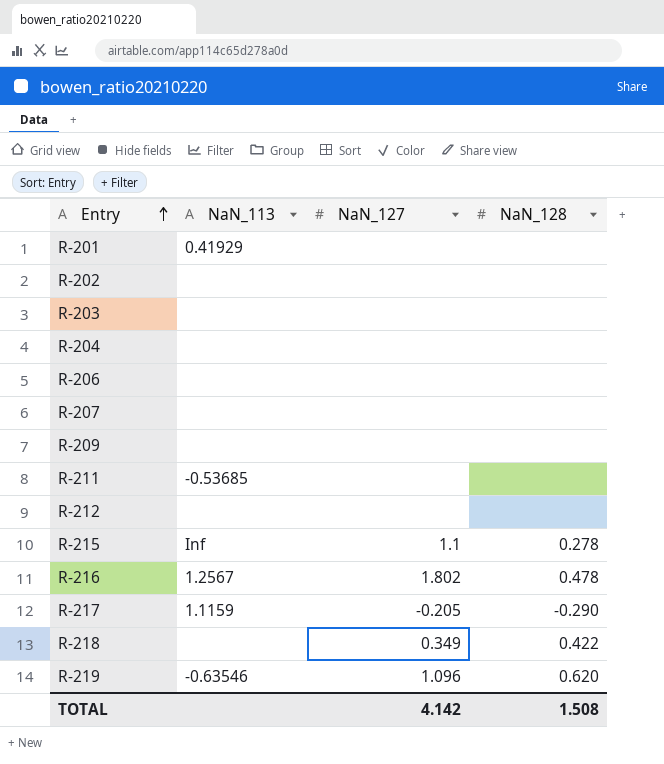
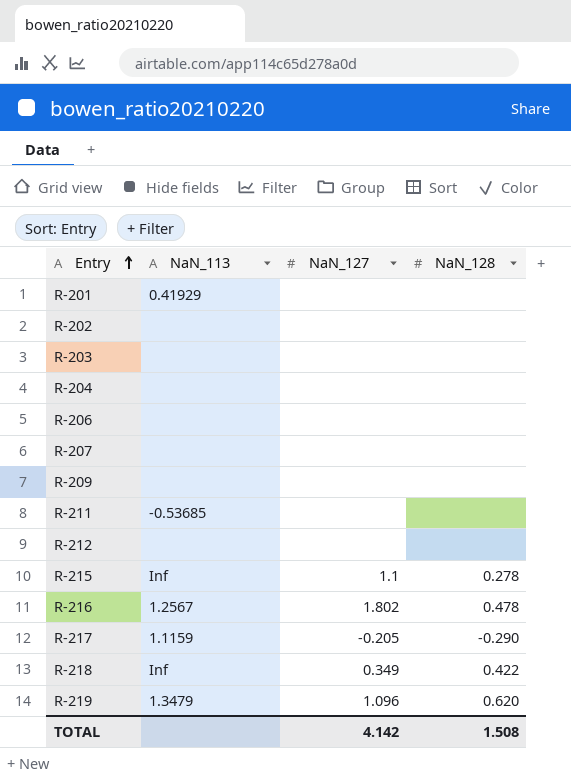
R-218 | NaN_113: none -> Inf
R-219 | NaN_113: -0.63546 -> 1.3479

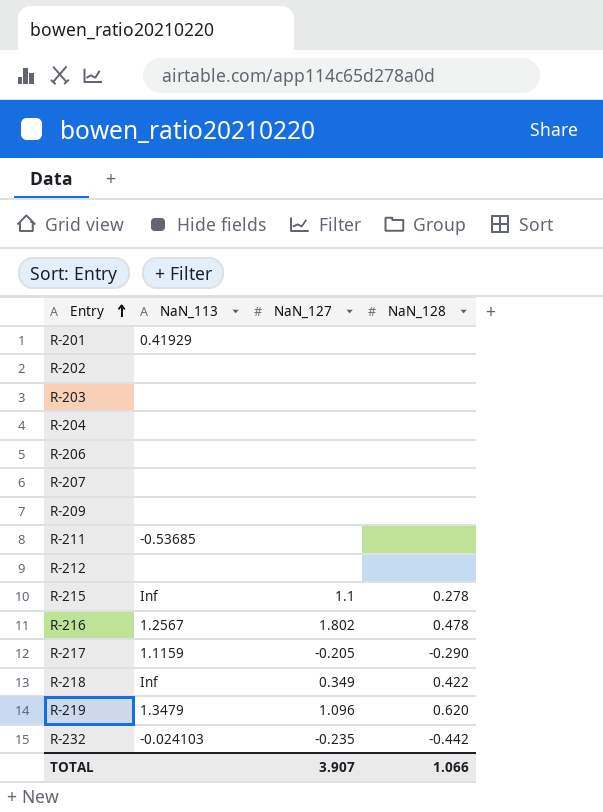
row R-232: none -> -0.024103 | -0.235 | -0.442
TOTAL | NaN_127: 4.142 -> 3.907
TOTAL | NaN_128: 1.508 -> 1.066

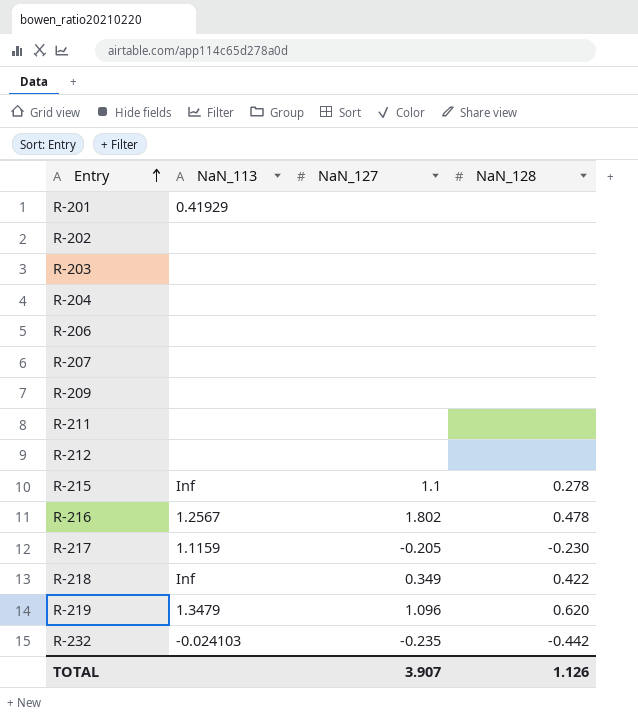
R-211 | NaN_113: -0.53685 -> none
R-217 | NaN_128: -0.290 -> -0.230
TOTAL | NaN_128: 1.066 -> 1.126

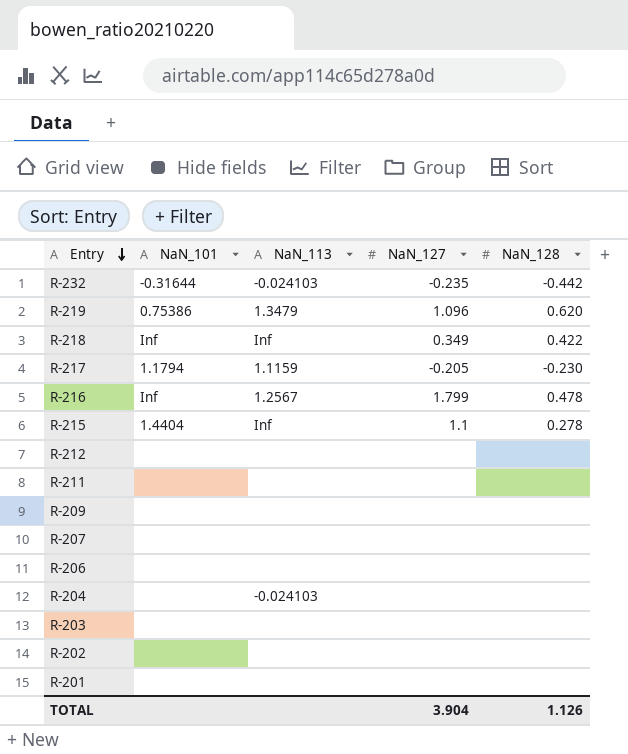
row order: Entry ascending -> Entry descending
column NaN_101 | position: none -> 2
R-216 | NaN_127: 1.802 -> 1.799
R-204 | NaN_113: none -> -0.024103
R-201 | NaN_113: 0.41929 -> none
TOTAL | NaN_127: 3.907 -> 3.904

